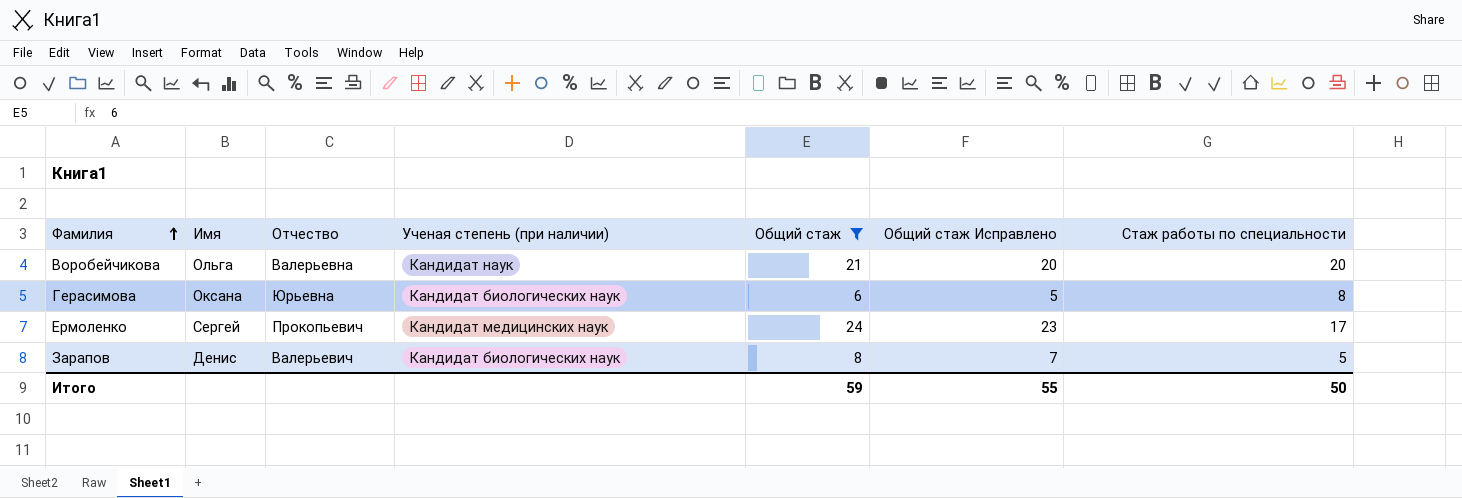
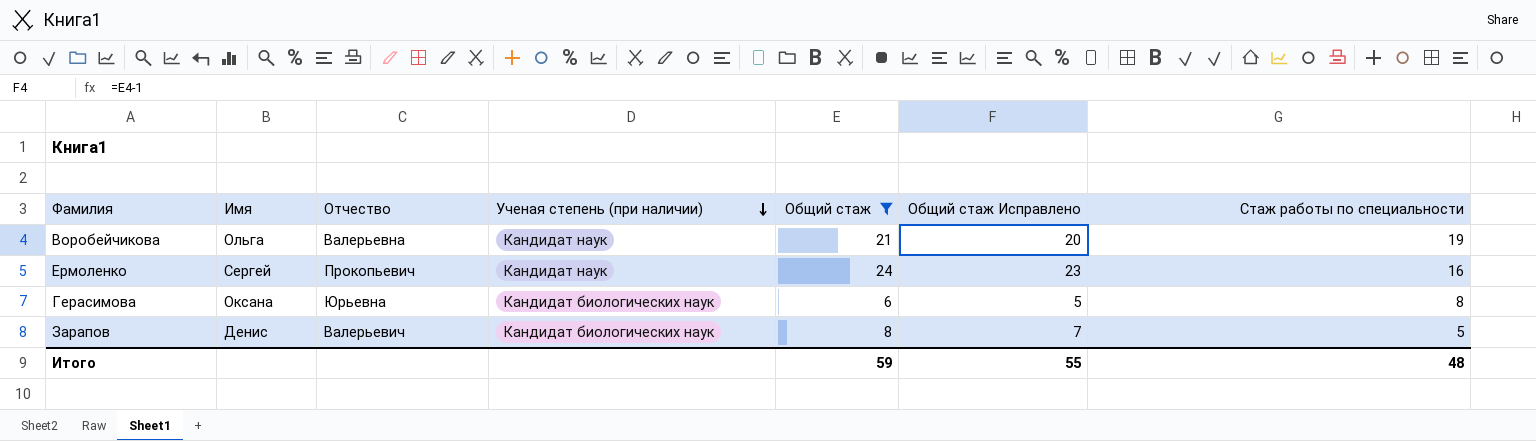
row order: Фамилия ascending -> Ученая степень (при наличии) descending
Воробейчикова | Стаж работы по специальности: 20 -> 19
Ермоленко | Ученая степень (при наличии): Кандидат медицинских наук -> Кандидат наук
Ермоленко | Стаж работы по специальности: 17 -> 16
Итого | Стаж работы по специальности: 50 -> 48

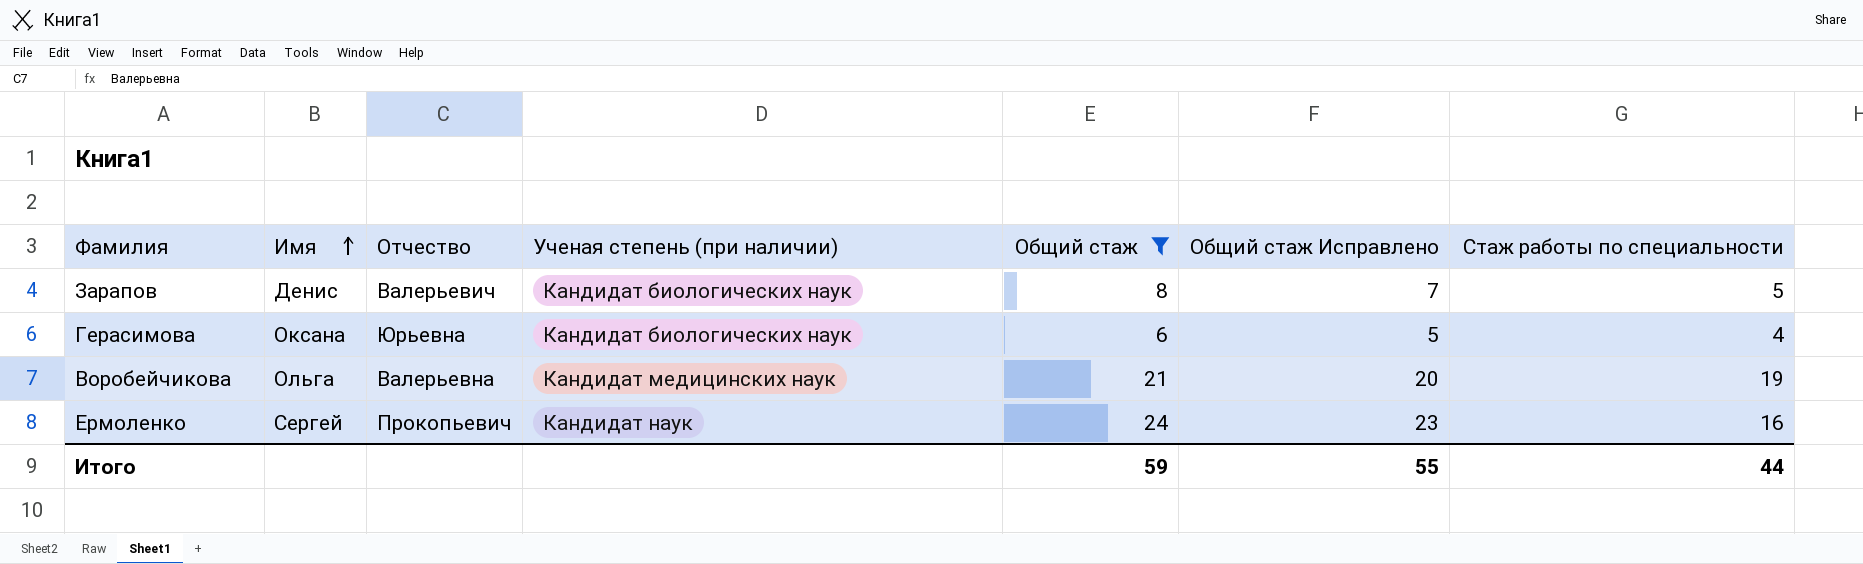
row order: Ученая степень (при наличии) descending -> Имя ascending
Герасимова | Стаж работы по специальности: 8 -> 4
Воробейчикова | Ученая степень (при наличии): Кандидат наук -> Кандидат медицинских наук
Итого | Стаж работы по специальности: 48 -> 44

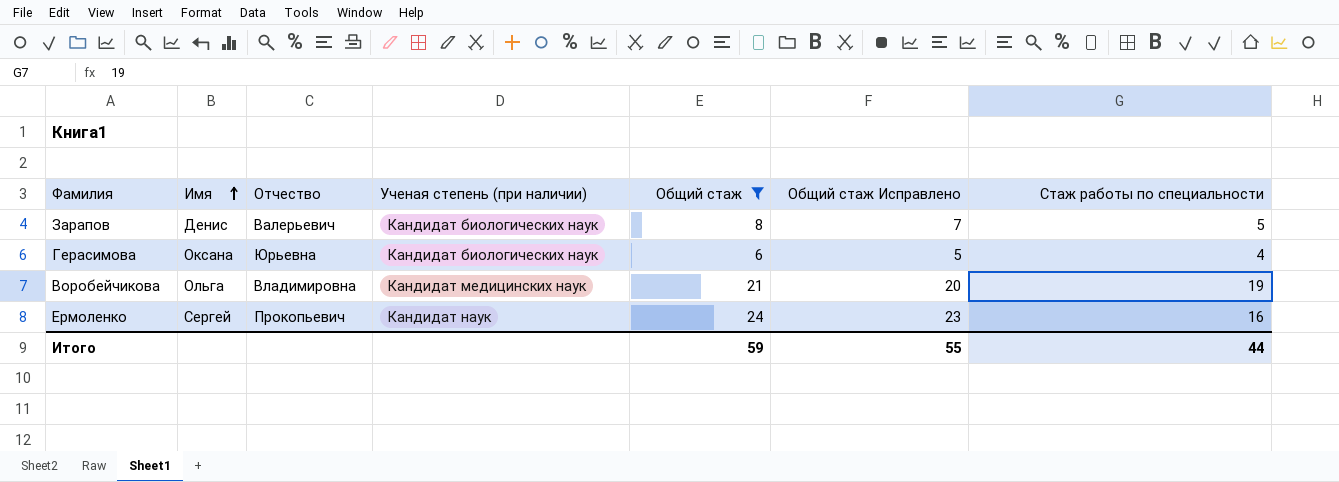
Воробейчикова | Отчество: Валерьевна -> Владимировна

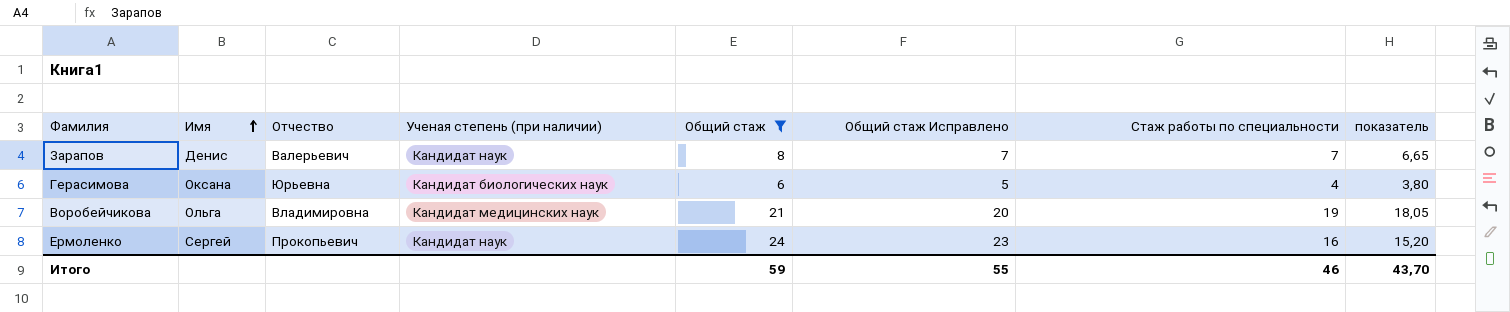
column показатель | formula: none -> [Стаж работы по специальности] * 0,95
Зарапов | Ученая степень (при наличии): Кандидат биологических наук -> Кандидат наук
Зарапов | Стаж работы по специальности: 5 -> 7
Итого | Стаж работы по специальности: 44 -> 46

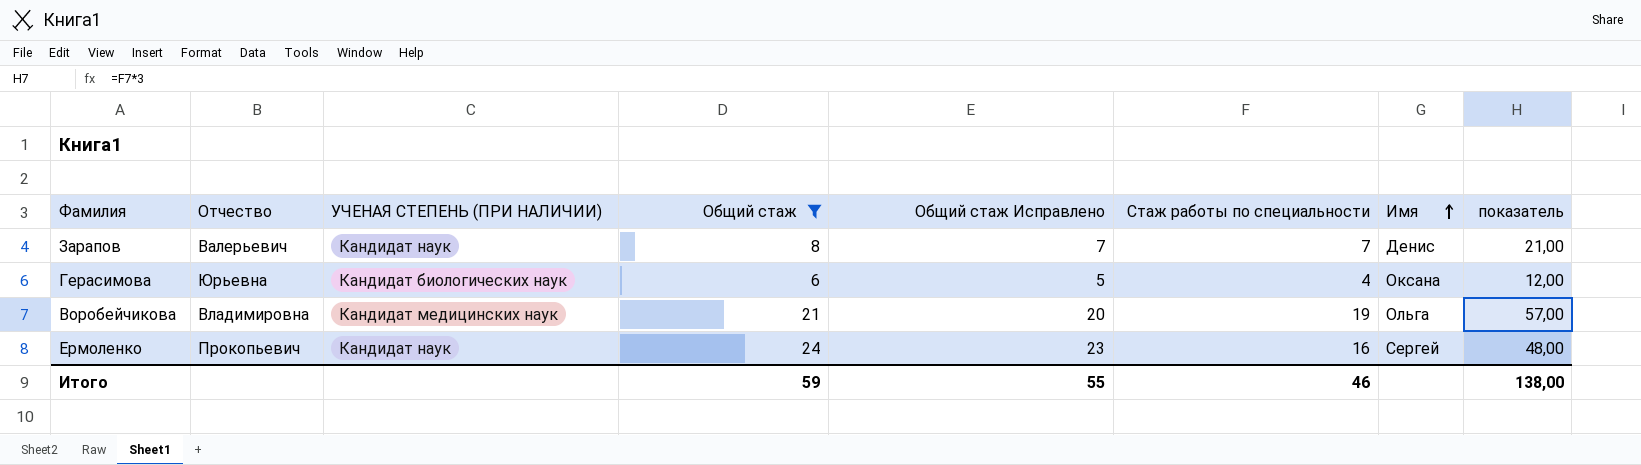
column name: Ученая степень (при наличии) -> УЧЕНАЯ СТЕПЕНЬ (ПРИ НАЛИЧИИ)
column Имя | position: 2 -> 7
column показатель | formula: [Стаж работы по специальности] * 0,95 -> [Стаж работы по специальности] * 3
Итого | показатель: 43,70 -> 138,00

